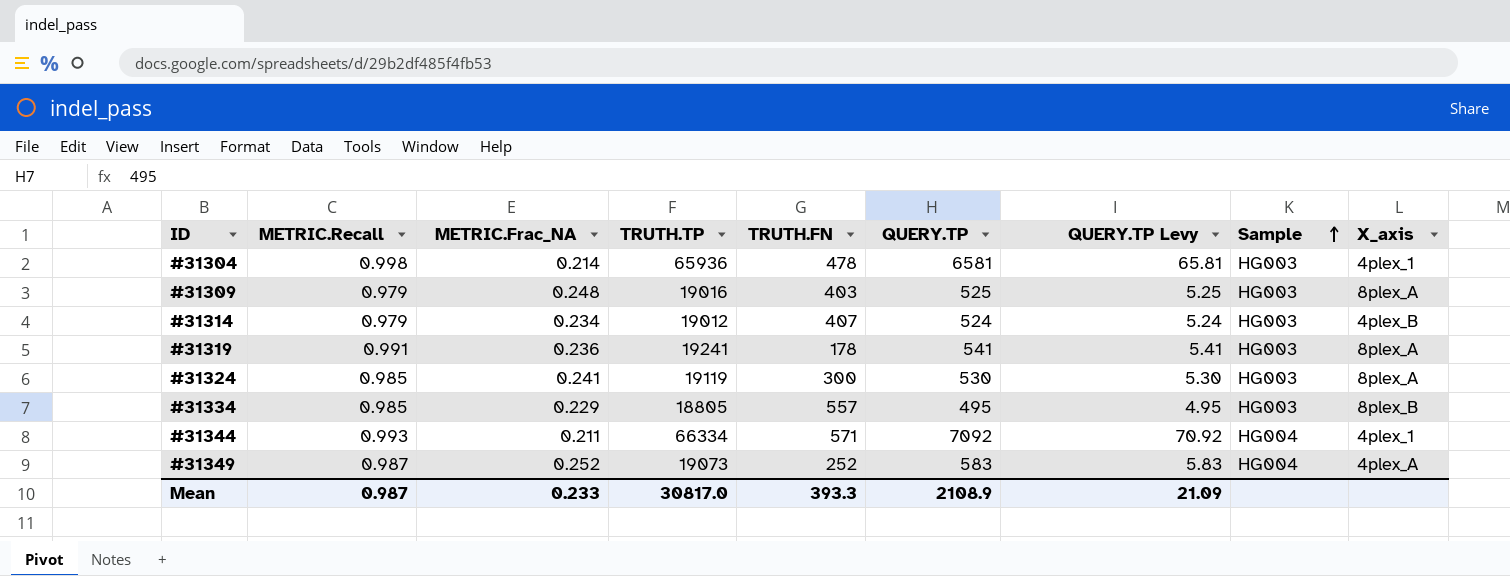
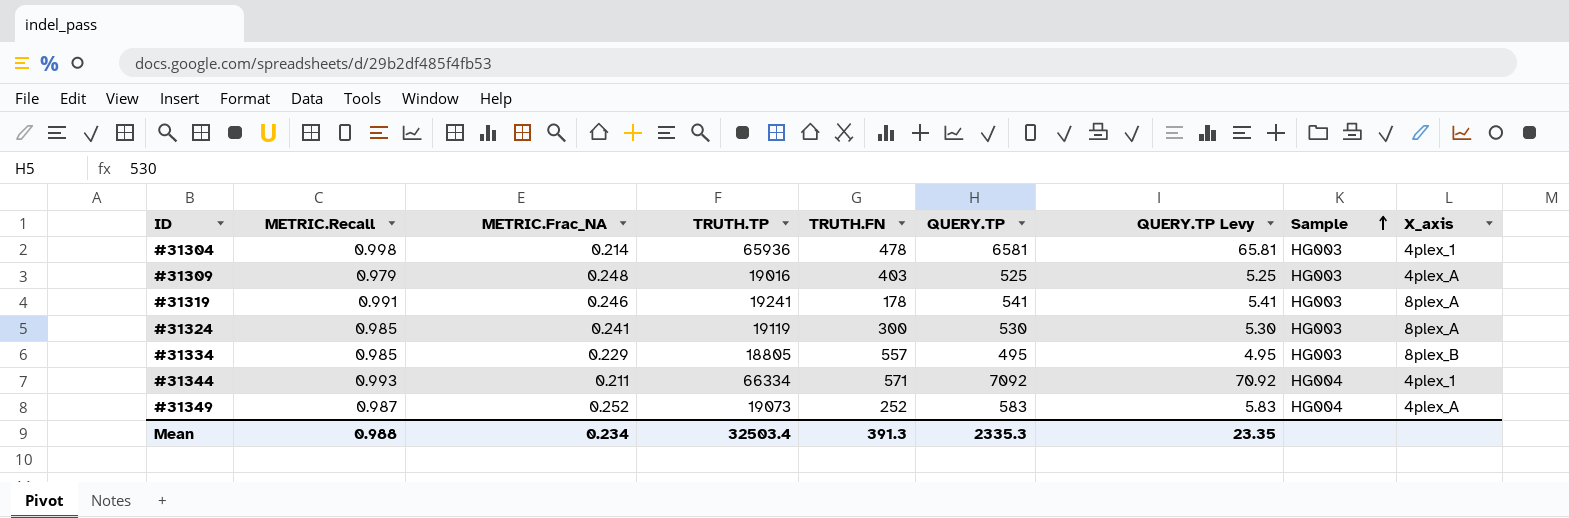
row #31314: 0.979 | 0.234 | 19012 | 407 | 524 | 5.24 | HG003 | 4plex_B -> none
#31309 | X_axis: 8plex_A -> 4plex_A
#31319 | METRIC.Frac_NA: 0.236 -> 0.246
Mean | METRIC.Recall: 0.987 -> 0.988
Mean | METRIC.Frac_NA: 0.233 -> 0.234
Mean | TRUTH.TP: 30817.0 -> 32503.4
Mean | TRUTH.FN: 393.3 -> 391.3
Mean | QUERY.TP: 2108.9 -> 2335.3
Mean | QUERY.TP Levy: 21.09 -> 23.35

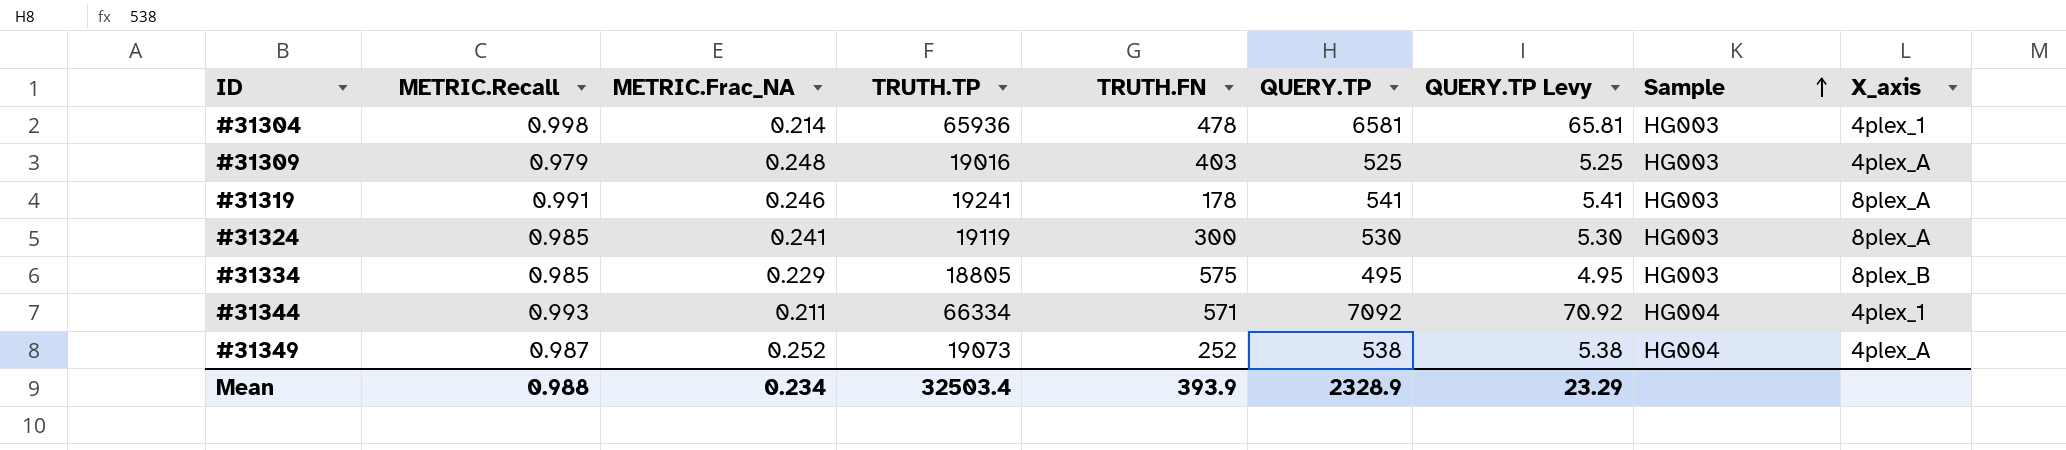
#31334 | TRUTH.FN: 557 -> 575
#31349 | QUERY.TP: 583 -> 538
#31349 | QUERY.TP Levy: 5.83 -> 5.38
Mean | TRUTH.FN: 391.3 -> 393.9
Mean | QUERY.TP: 2335.3 -> 2328.9
Mean | QUERY.TP Levy: 23.35 -> 23.29

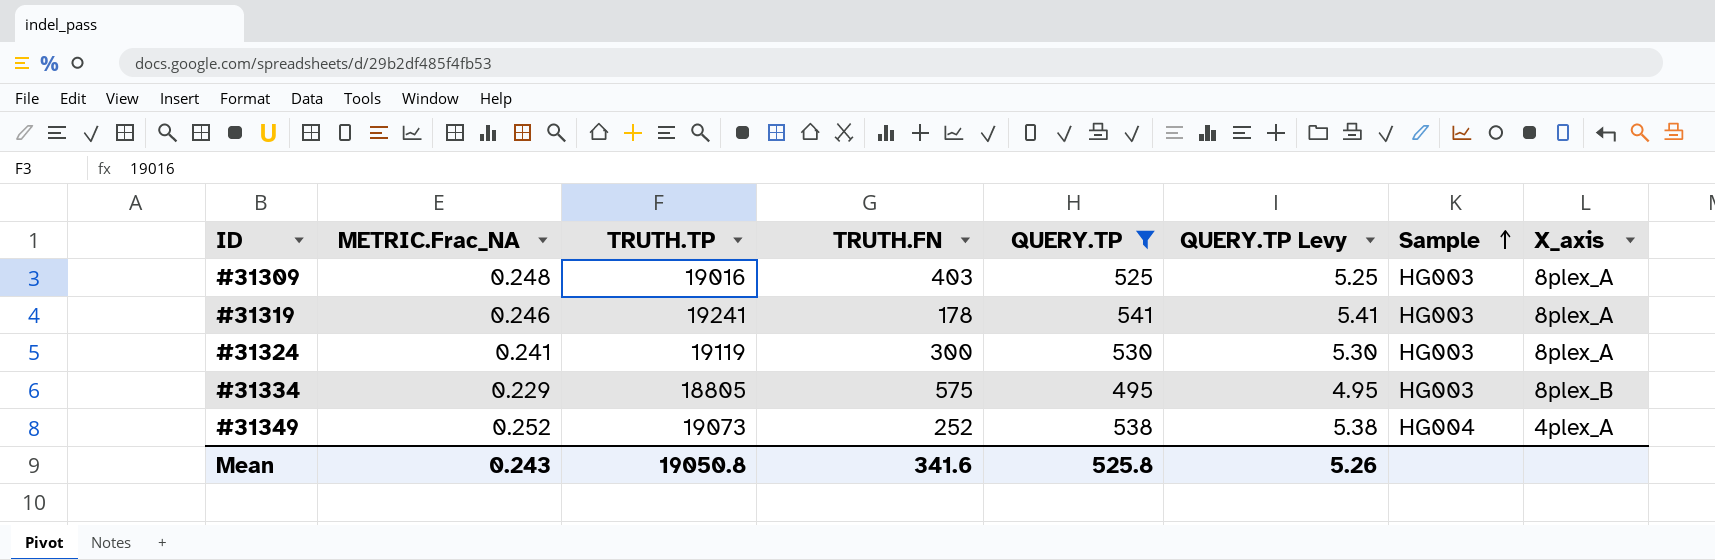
filter: none -> QUERY.TP <= 541
column METRIC.Recall | position: 2 -> none
#31309 | X_axis: 4plex_A -> 8plex_A
Mean | METRIC.Frac_NA: 0.234 -> 0.243
Mean | TRUTH.TP: 32503.4 -> 19050.8
Mean | TRUTH.FN: 393.9 -> 341.6
Mean | QUERY.TP: 2328.9 -> 525.8
Mean | QUERY.TP Levy: 23.29 -> 5.26

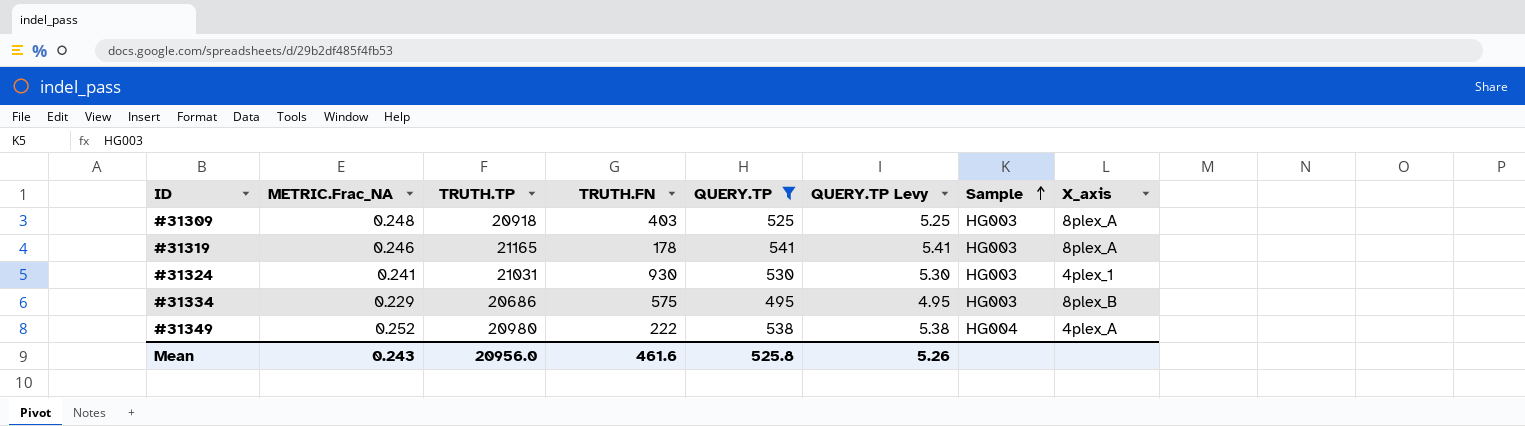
#31309 | TRUTH.TP: 19016 -> 20918
#31319 | TRUTH.TP: 19241 -> 21165
#31324 | TRUTH.TP: 19119 -> 21031
#31324 | TRUTH.FN: 300 -> 930
#31324 | X_axis: 8plex_A -> 4plex_1
#31334 | TRUTH.TP: 18805 -> 20686
#31349 | TRUTH.TP: 19073 -> 20980
#31349 | TRUTH.FN: 252 -> 222
Mean | TRUTH.TP: 19050.8 -> 20956.0
Mean | TRUTH.FN: 341.6 -> 461.6

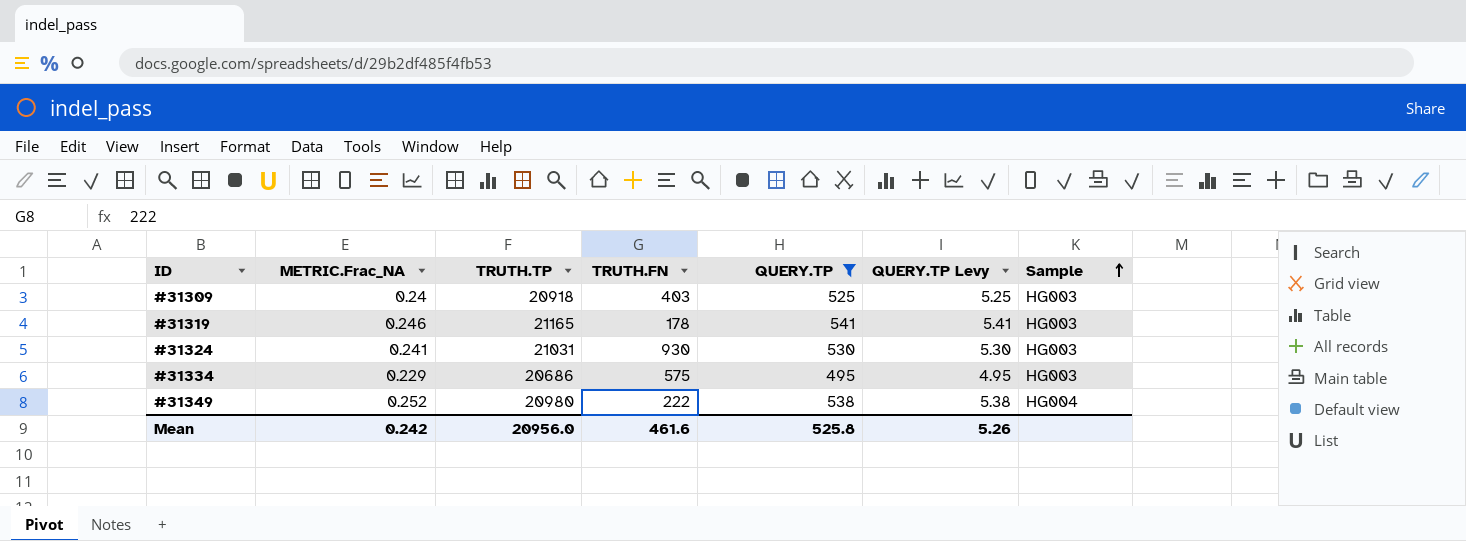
column X_axis | position: 8 -> none
#31309 | METRIC.Frac_NA: 0.248 -> 0.24
Mean | METRIC.Frac_NA: 0.243 -> 0.242

